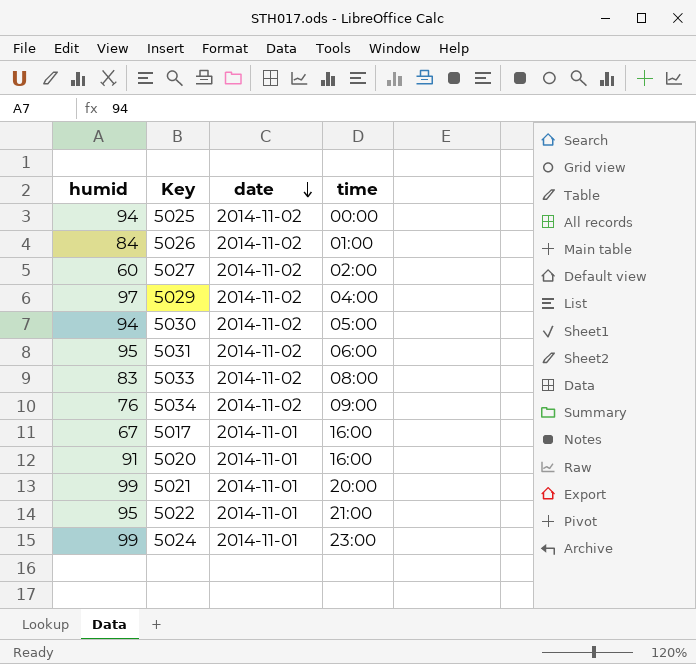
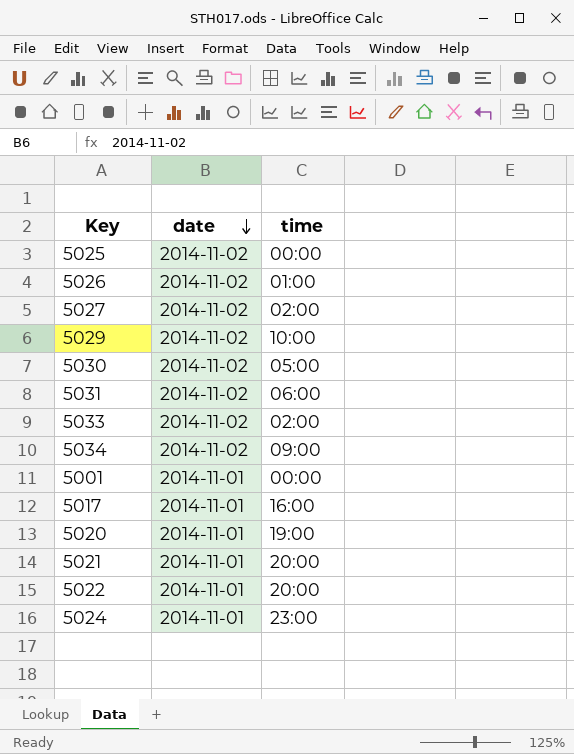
column humid | position: 1 -> none
5029 | time: 04:00 -> 10:00
5033 | time: 08:00 -> 02:00
row 5001: none -> 2014-11-01 | 00:00
5020 | time: 16:00 -> 19:00
5022 | time: 21:00 -> 20:00

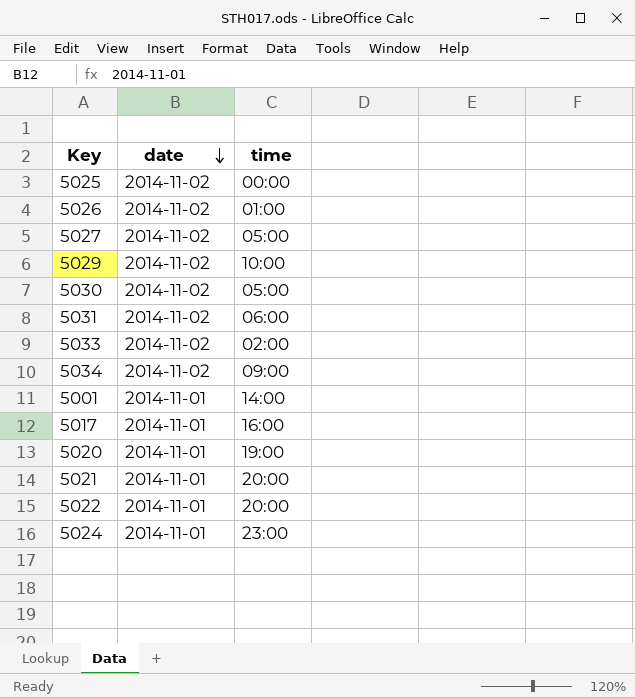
5027 | time: 02:00 -> 05:00
5001 | time: 00:00 -> 14:00

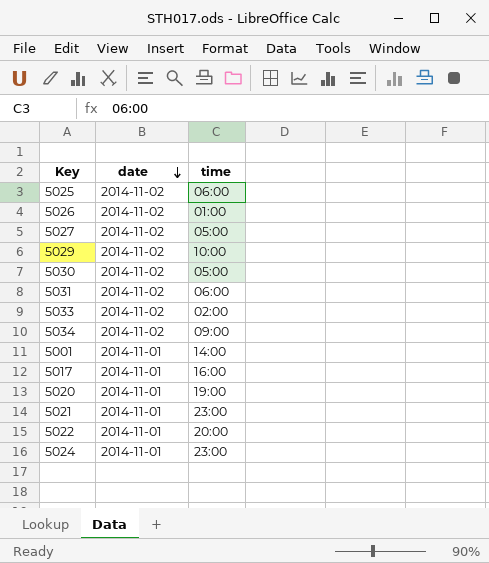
5025 | time: 00:00 -> 06:00
5021 | time: 20:00 -> 23:00

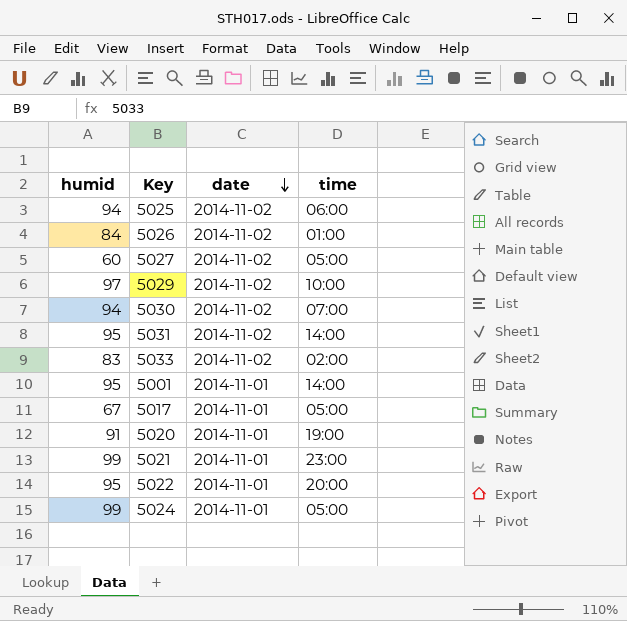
column humid | position: none -> 1
row 5034: 2014-11-02 | 09:00 -> none
5030 | time: 05:00 -> 07:00
5031 | time: 06:00 -> 14:00
5017 | time: 16:00 -> 05:00
5024 | time: 23:00 -> 05:00

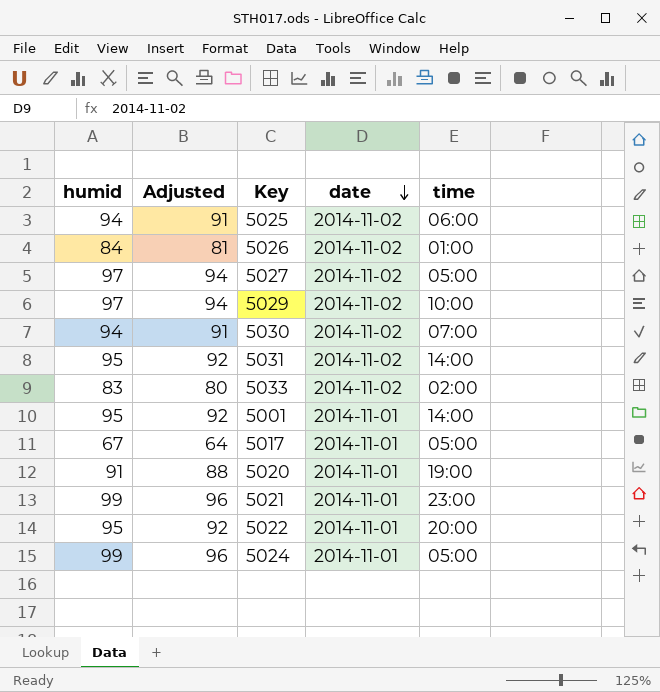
column Adjusted | formula: none -> [humid] - 3
5027 | humid: 60 -> 97

